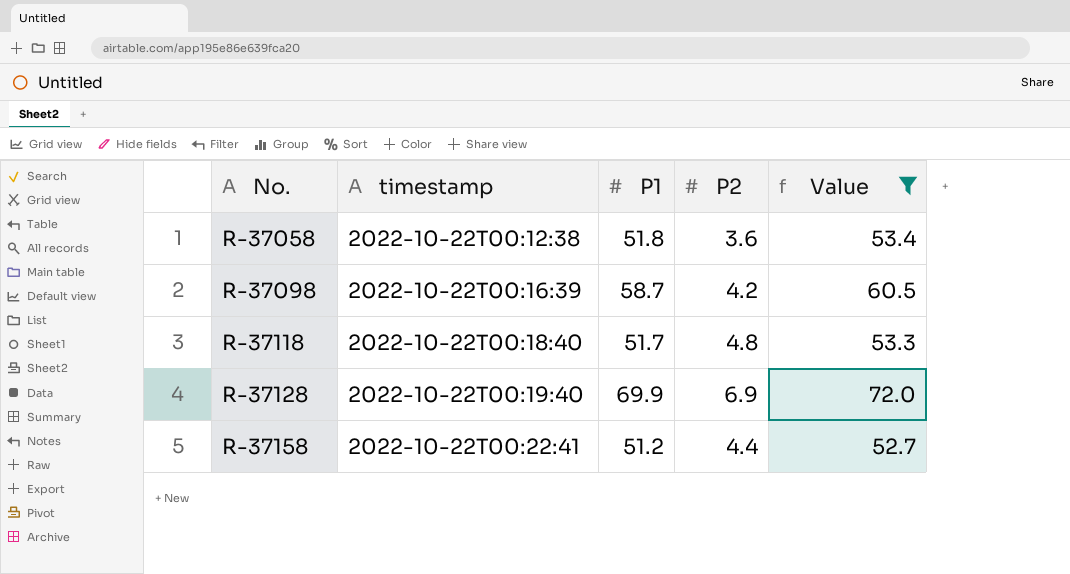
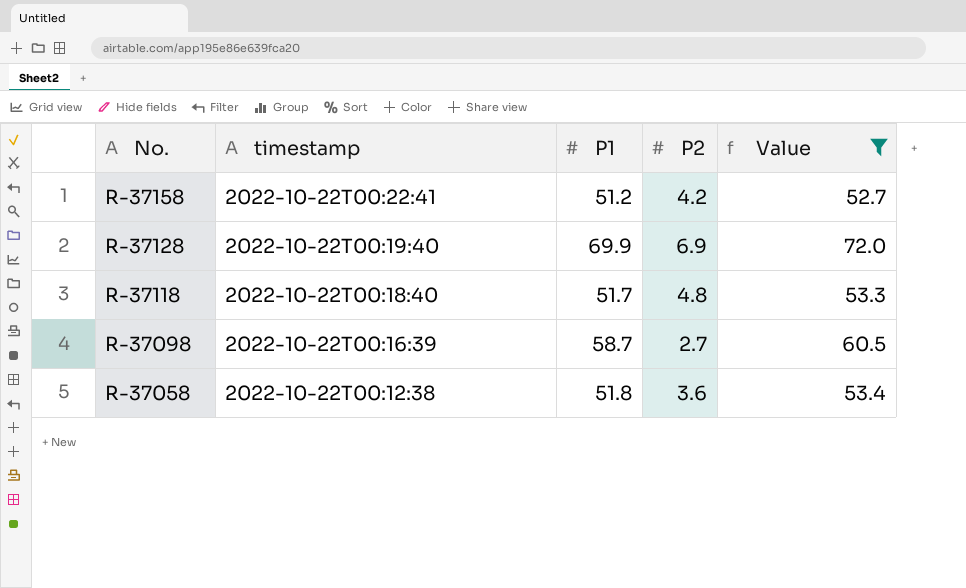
row order: No. ascending -> No. descending
R-37158 | P2: 4.4 -> 4.2
R-37098 | P2: 4.2 -> 2.7

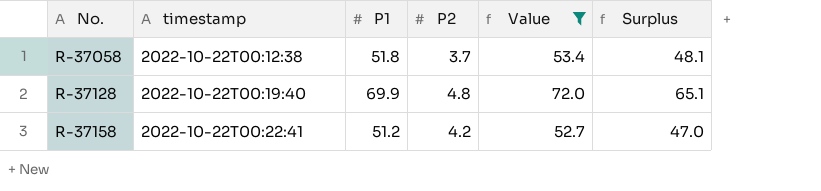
row order: No. descending -> No. ascending
column Surplus | formula: none -> [P1] - [P2]
row R-37118: 2022-10-22T00:18:40 | 51.7 | 4.8 | 53.3 -> none
row R-37098: 2022-10-22T00:16:39 | 58.7 | 2.7 | 60.5 -> none
R-37058 | P2: 3.6 -> 3.7
R-37128 | P2: 6.9 -> 4.8

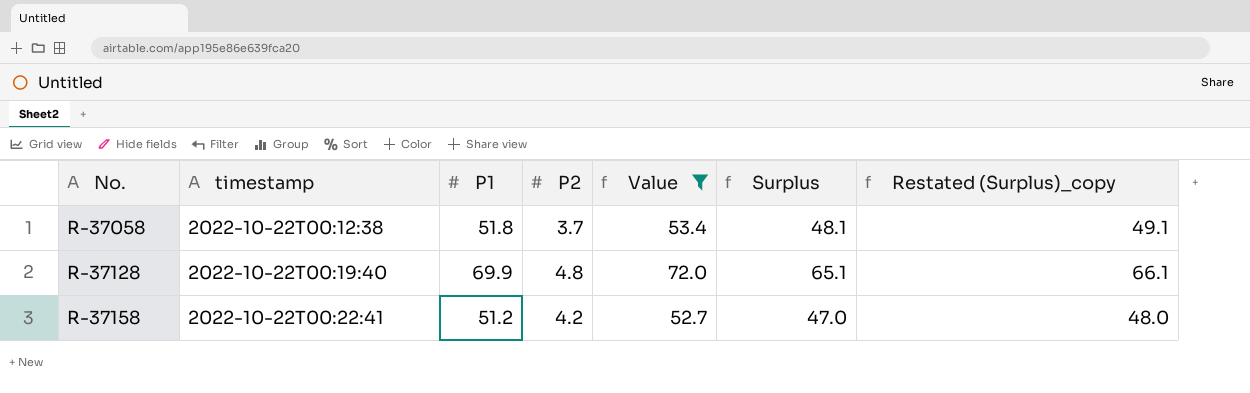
column Restated (Surplus)_copy | formula: none -> [Surplus] + 1

